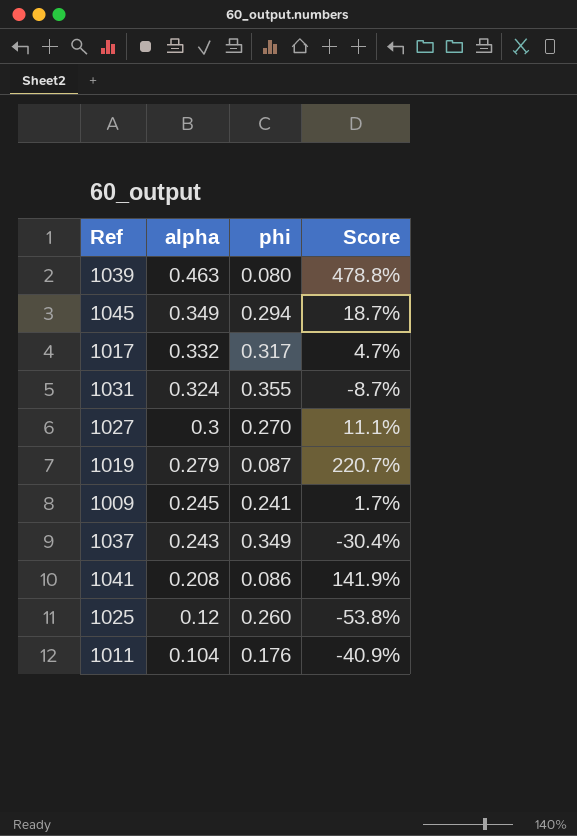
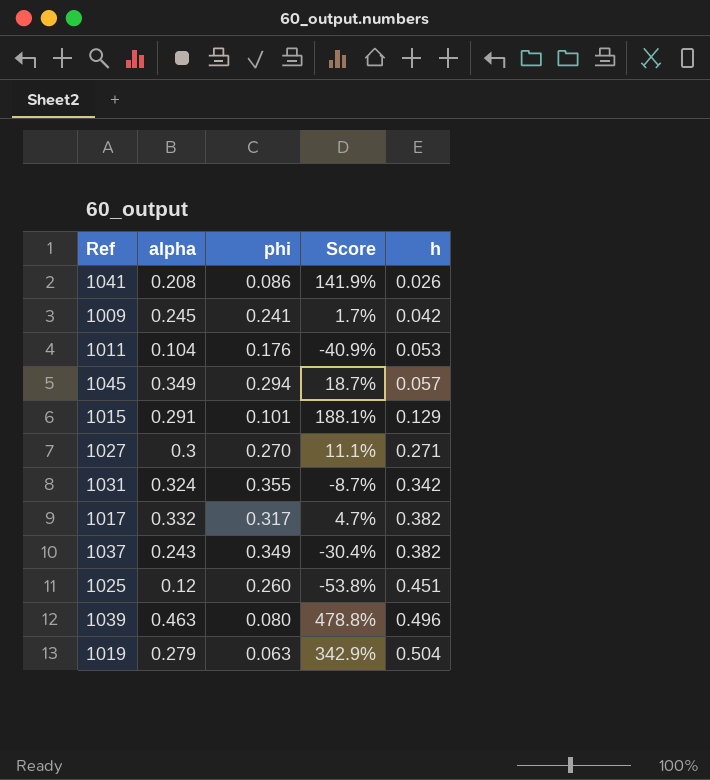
row order: alpha descending -> h ascending
column h | position: none -> 5
row 1015: none -> 0.291 | 0.101 | 188.1% | 0.129
1019 | phi: 0.087 -> 0.063
1019 | Score: 220.7% -> 342.9%

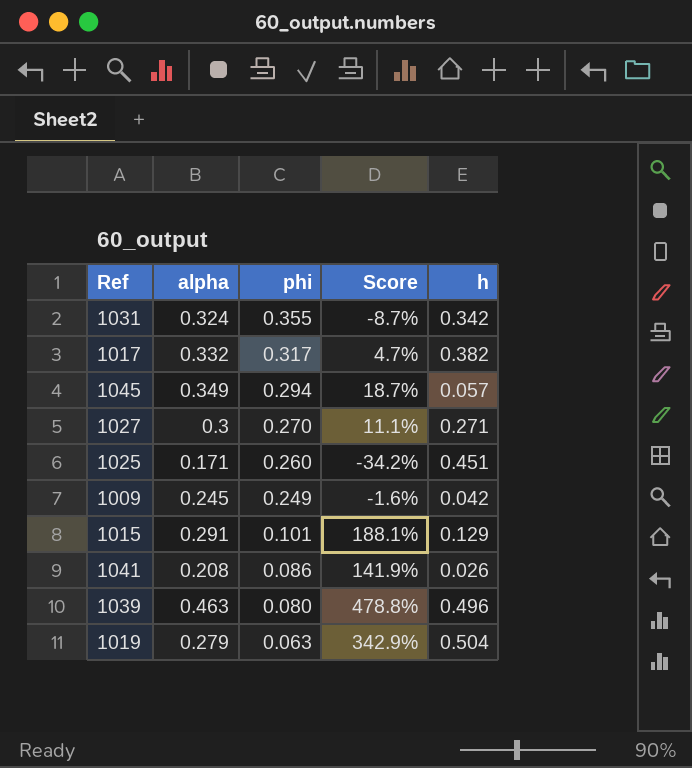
row order: h ascending -> phi descending
row 1011: 0.104 | 0.176 | -40.9% | 0.053 -> none
row 1037: 0.243 | 0.349 | -30.4% | 0.382 -> none
1025 | alpha: 0.12 -> 0.171
1025 | Score: -53.8% -> -34.2%
1009 | phi: 0.241 -> 0.249
1009 | Score: 1.7% -> -1.6%

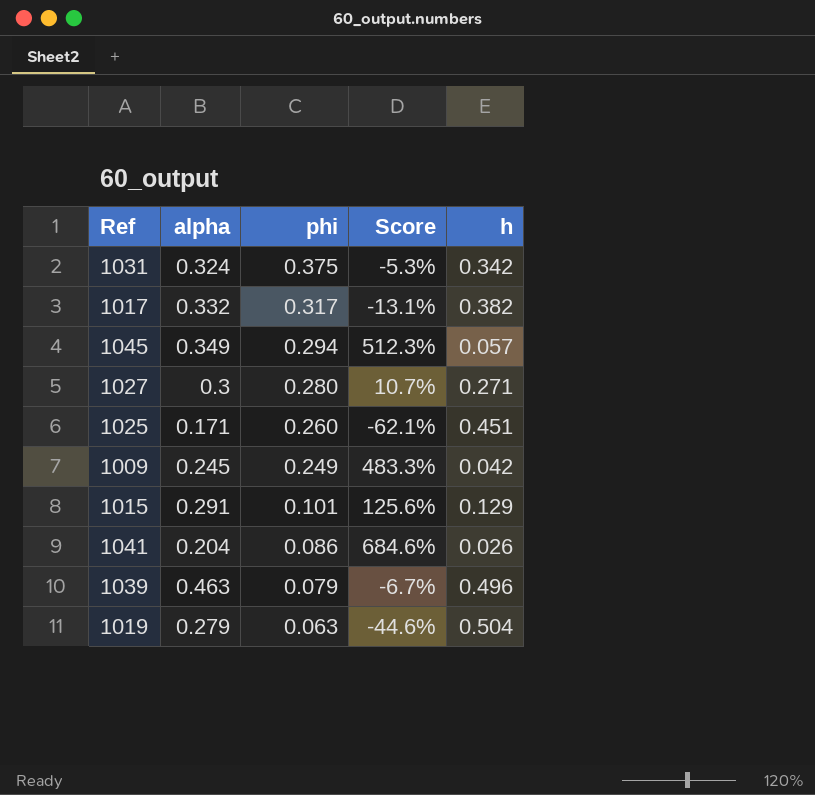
column Score | formula: ([alpha] - [phi]) / [phi] -> ([alpha] - [h]) / [h]
1031 | phi: 0.355 -> 0.375
1027 | phi: 0.270 -> 0.280
1041 | alpha: 0.208 -> 0.204
1039 | phi: 0.080 -> 0.079

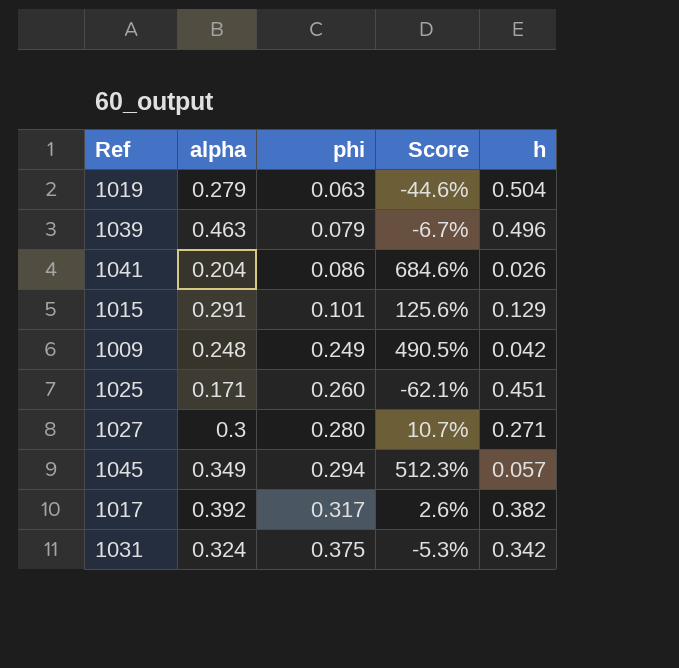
row order: phi descending -> phi ascending
1009 | alpha: 0.245 -> 0.248
1009 | Score: 483.3% -> 490.5%
1017 | alpha: 0.332 -> 0.392
1017 | Score: -13.1% -> 2.6%

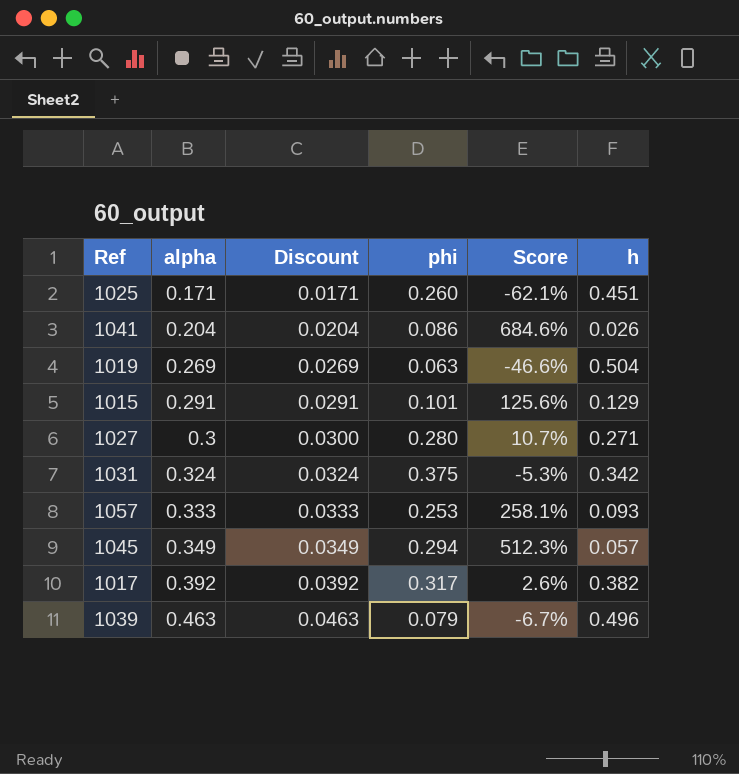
row order: phi ascending -> alpha ascending
column Discount | formula: none -> [alpha] * 0.1
row 1009: 0.248 | 0.249 | 490.5% | 0.042 -> none
1019 | alpha: 0.279 -> 0.269
1019 | Score: -44.6% -> -46.6%
row 1057: none -> 0.333 | 0.0333 | 0.253 | 258.1% | 0.093

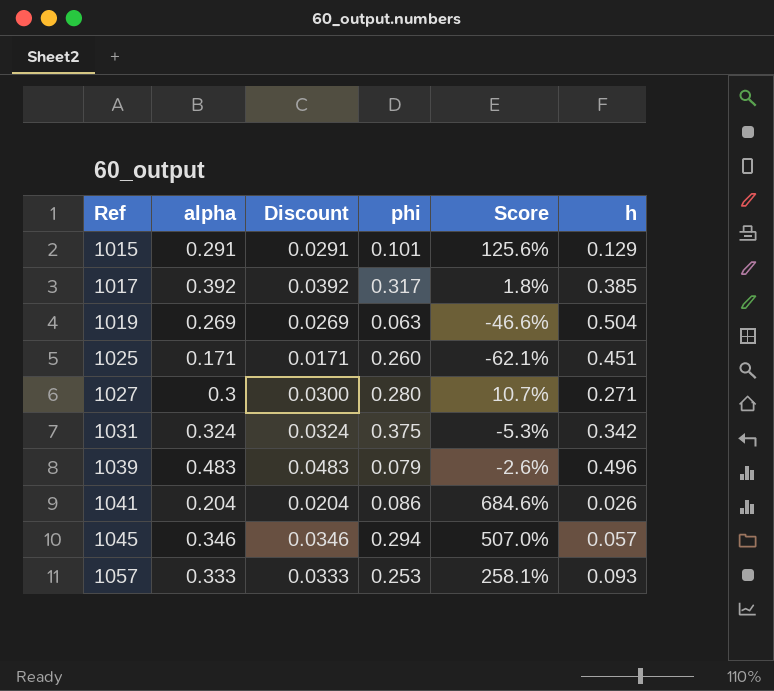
row order: alpha ascending -> Ref ascending
1017 | Score: 2.6% -> 1.8%
1017 | h: 0.382 -> 0.385
1039 | alpha: 0.463 -> 0.483
1039 | Discount: 0.0463 -> 0.0483
1039 | Score: -6.7% -> -2.6%
1045 | alpha: 0.349 -> 0.346
1045 | Discount: 0.0349 -> 0.0346
1045 | Score: 512.3% -> 507.0%

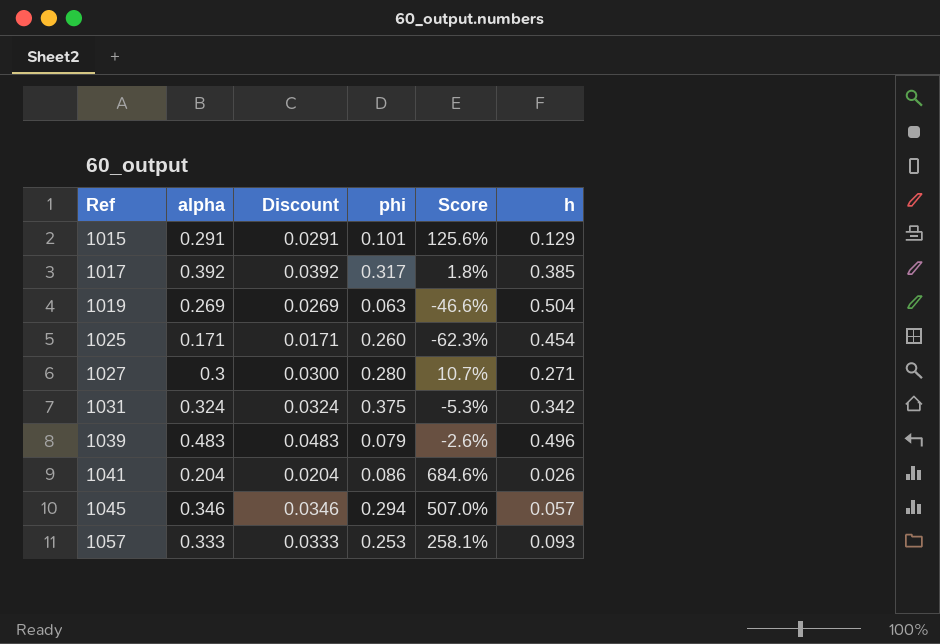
1025 | Score: -62.1% -> -62.3%
1025 | h: 0.451 -> 0.454

